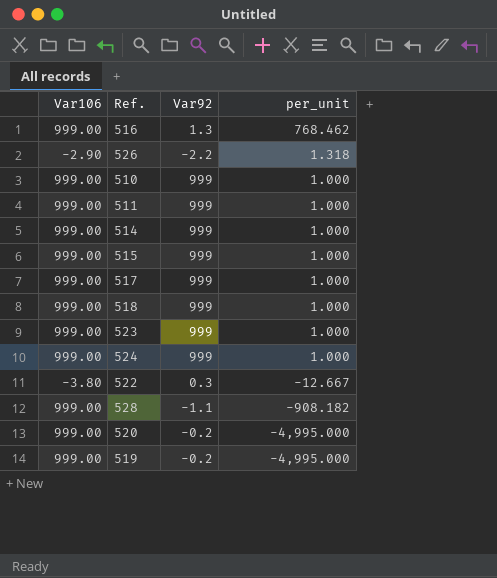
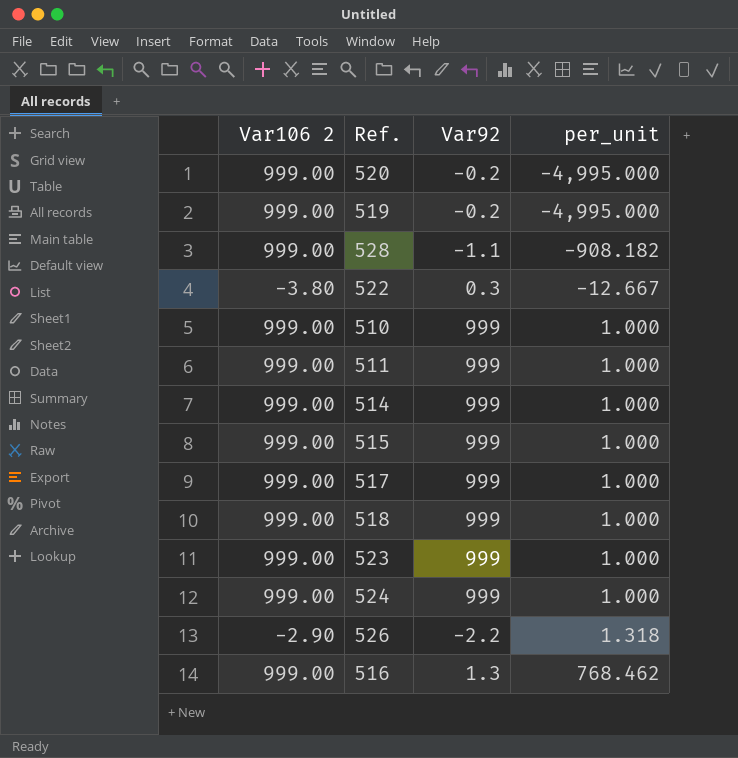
row order: per_unit descending -> per_unit ascending
column name: Var106 -> Var106 2

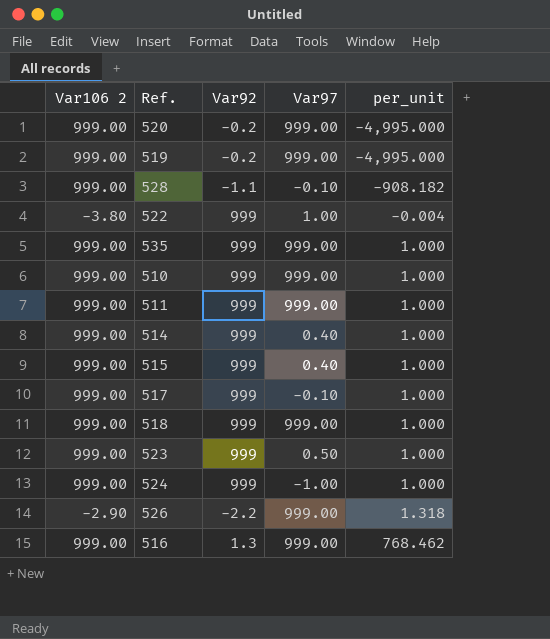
column Var97 | position: none -> 4
522 | Var92: 0.3 -> 999
522 | per_unit: -12.667 -> -0.004
row 535: none -> 999.00 | 999 | 999.00 | 1.000

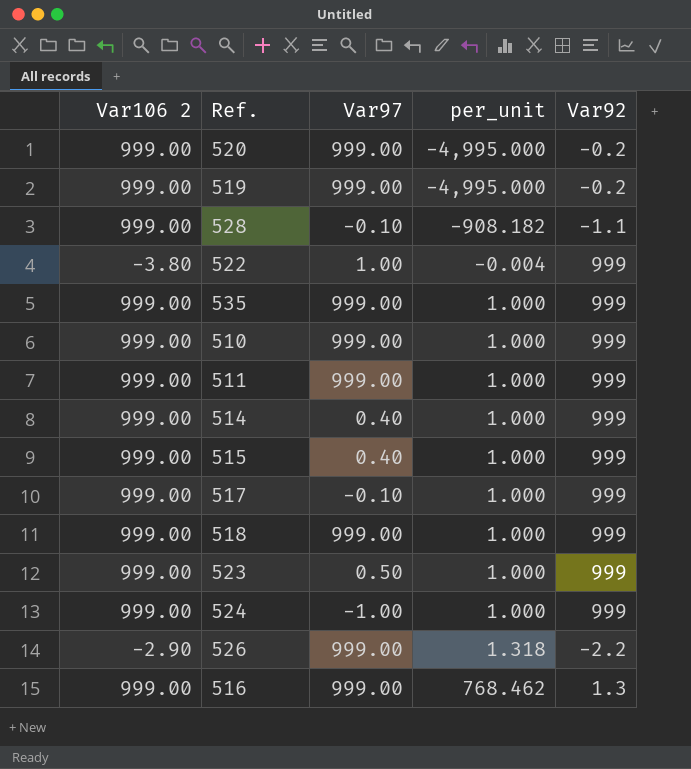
column Var92 | position: 3 -> 5

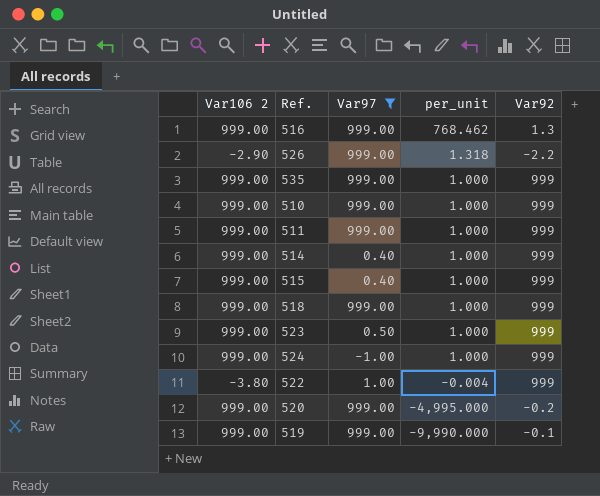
filter: none -> Var97 != -0.10
row order: per_unit ascending -> per_unit descending
519 | per_unit: -4,995.000 -> -9,990.000
519 | Var92: -0.2 -> -0.1

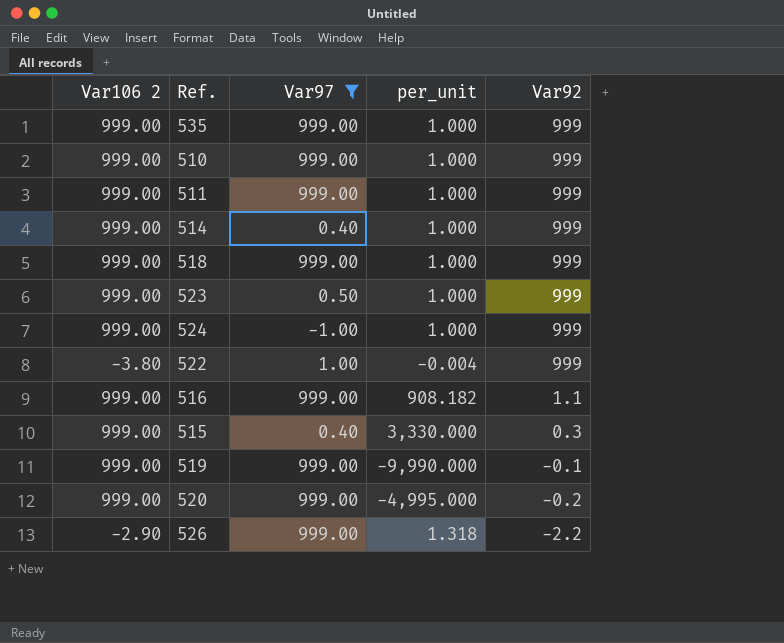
row order: per_unit descending -> Var92 descending
516 | per_unit: 768.462 -> 908.182
516 | Var92: 1.3 -> 1.1
515 | per_unit: 1.000 -> 3,330.000
515 | Var92: 999 -> 0.3

